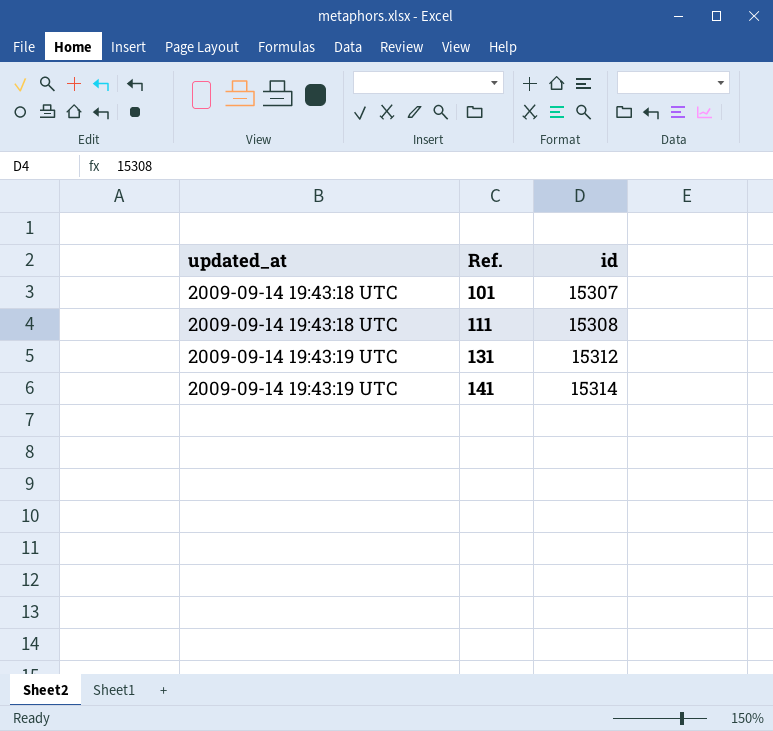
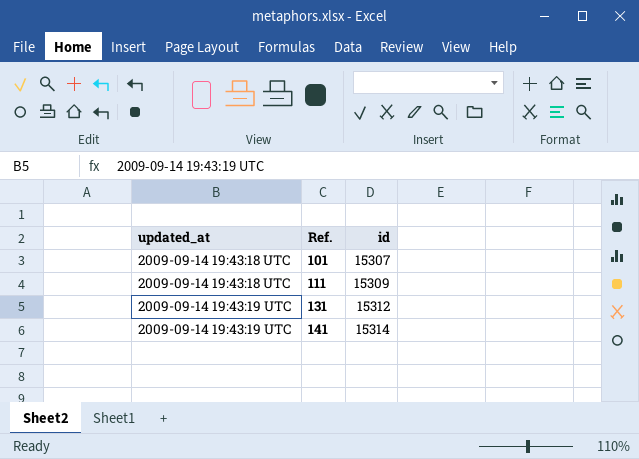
111 | id: 15308 -> 15309

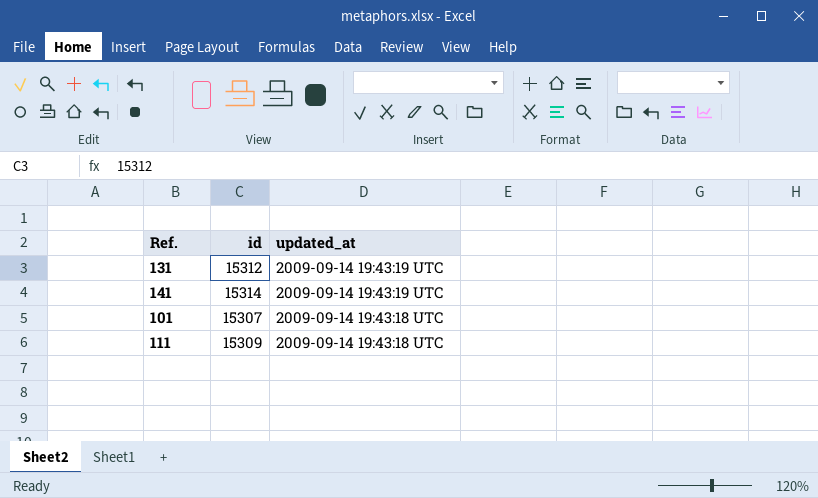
row order: updated_at ascending -> updated_at descending
column updated_at | position: 1 -> 3

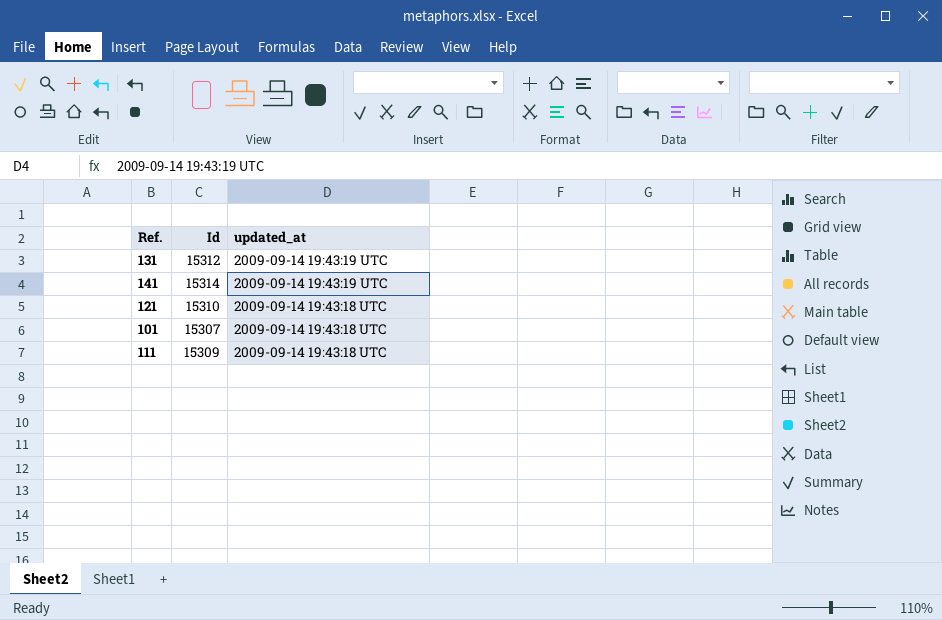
column name: id -> Id
row 121: none -> 15310 | 2009-09-14 19:43:18 UTC

